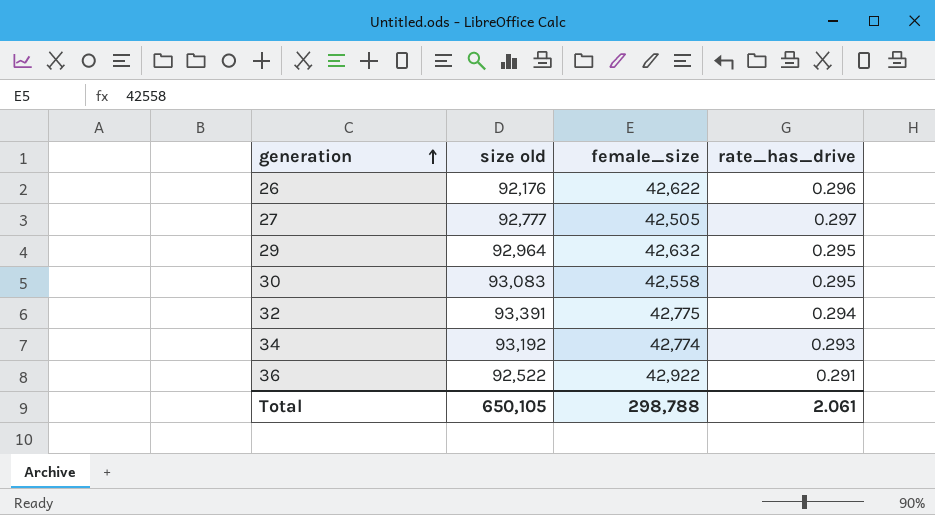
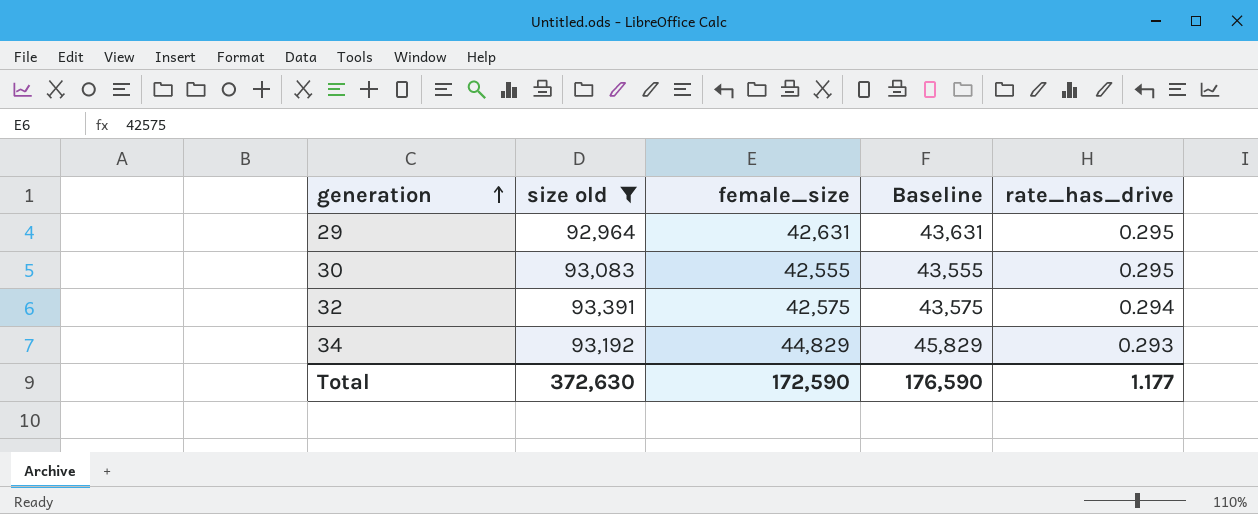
filter: none -> size old >= 92,964
column Baseline | formula: none -> [female_size] + 1000
29 | female_size: 42,632 -> 42,631
30 | female_size: 42,558 -> 42,555
32 | female_size: 42,775 -> 42,575
34 | female_size: 42,774 -> 44,829
Total | size old: 650,105 -> 372,630
Total | female_size: 298,788 -> 172,590
Total | rate_has_drive: 2.061 -> 1.177

